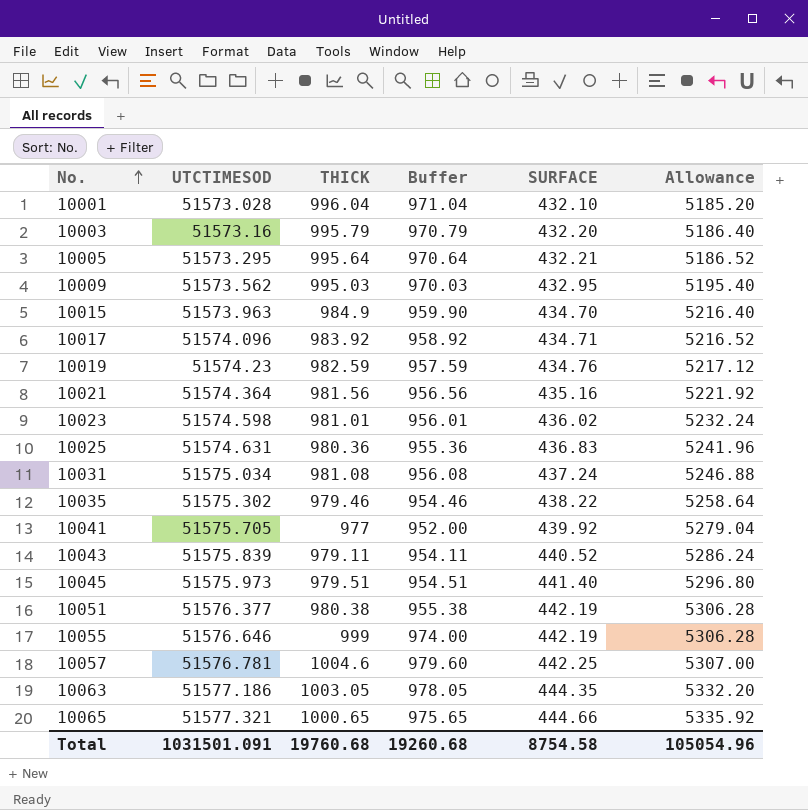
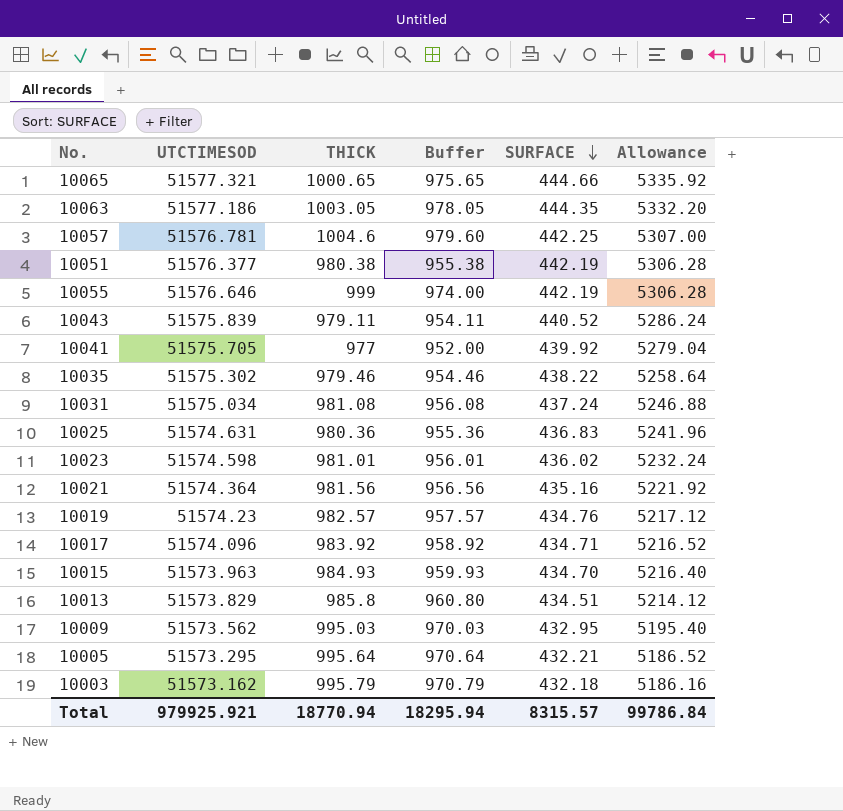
row order: No. ascending -> SURFACE descending
row 10001: 51573.028 | 996.04 | 971.04 | 432.10 | 5185.20 -> none
row 10045: 51575.973 | 979.51 | 954.51 | 441.40 | 5296.80 -> none
10019 | THICK: 982.59 -> 982.57
10019 | Buffer: 957.59 -> 957.57
10015 | THICK: 984.9 -> 984.93
10015 | Buffer: 959.90 -> 959.93
row 10013: none -> 51573.829 | 985.8 | 960.80 | 434.51 | 5214.12
10003 | UTCTIMESOD: 51573.16 -> 51573.162
10003 | SURFACE: 432.20 -> 432.18
10003 | Allowance: 5186.40 -> 5186.16
Total | UTCTIMESOD: 1031501.091 -> 979925.921
Total | THICK: 19760.68 -> 18770.94
Total | Buffer: 19260.68 -> 18295.94
Total | SURFACE: 8754.58 -> 8315.57
Total | Allowance: 105054.96 -> 99786.84

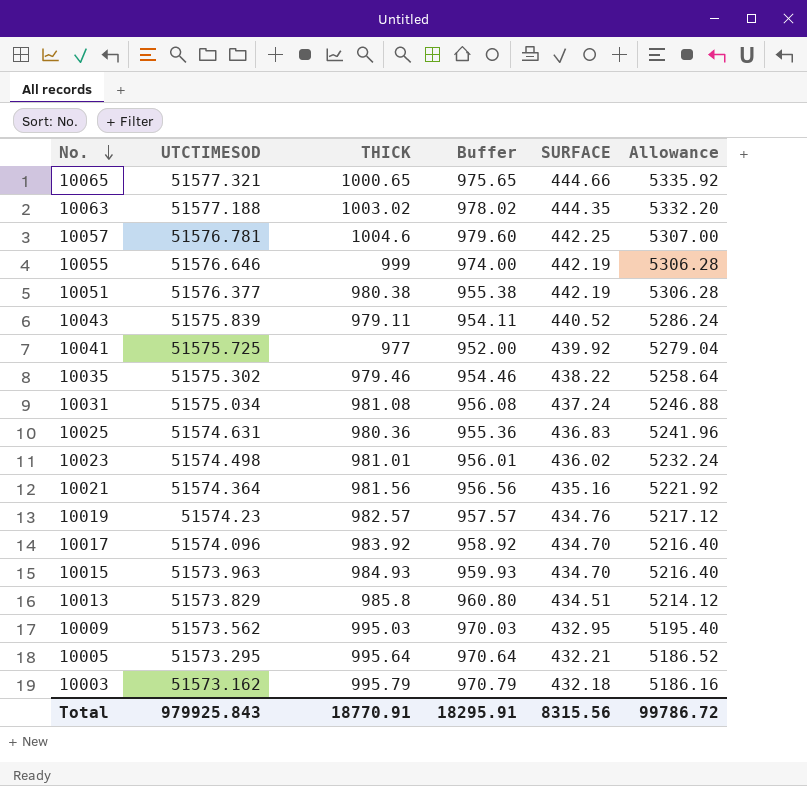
row order: SURFACE descending -> No. descending
10063 | UTCTIMESOD: 51577.186 -> 51577.188
10063 | THICK: 1003.05 -> 1003.02
10063 | Buffer: 978.05 -> 978.02
10041 | UTCTIMESOD: 51575.705 -> 51575.725
10023 | UTCTIMESOD: 51574.598 -> 51574.498
10017 | SURFACE: 434.71 -> 434.70
10017 | Allowance: 5216.52 -> 5216.40
Total | UTCTIMESOD: 979925.921 -> 979925.843
Total | THICK: 18770.94 -> 18770.91
Total | Buffer: 18295.94 -> 18295.91
Total | SURFACE: 8315.57 -> 8315.56
Total | Allowance: 99786.84 -> 99786.72

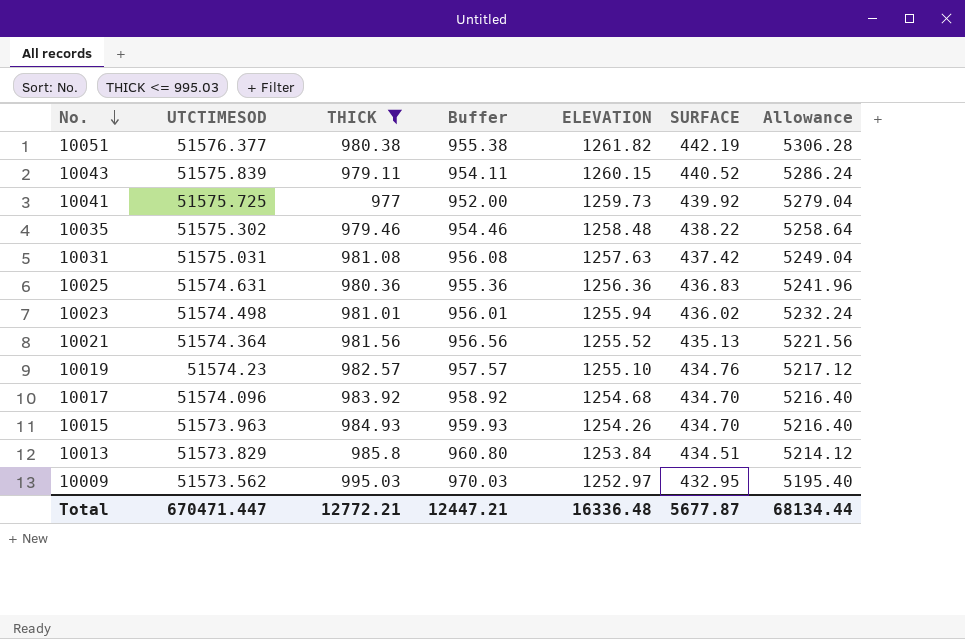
filter: none -> THICK <= 995.03
column ELEVATION | position: none -> 5
10031 | UTCTIMESOD: 51575.034 -> 51575.031
10031 | SURFACE: 437.24 -> 437.42
10031 | Allowance: 5246.88 -> 5249.04
10021 | SURFACE: 435.16 -> 435.13
10021 | Allowance: 5221.92 -> 5221.56
Total | UTCTIMESOD: 979925.843 -> 670471.447
Total | THICK: 18770.91 -> 12772.21
Total | Buffer: 18295.91 -> 12447.21
Total | SURFACE: 8315.56 -> 5677.87
Total | Allowance: 99786.72 -> 68134.44

